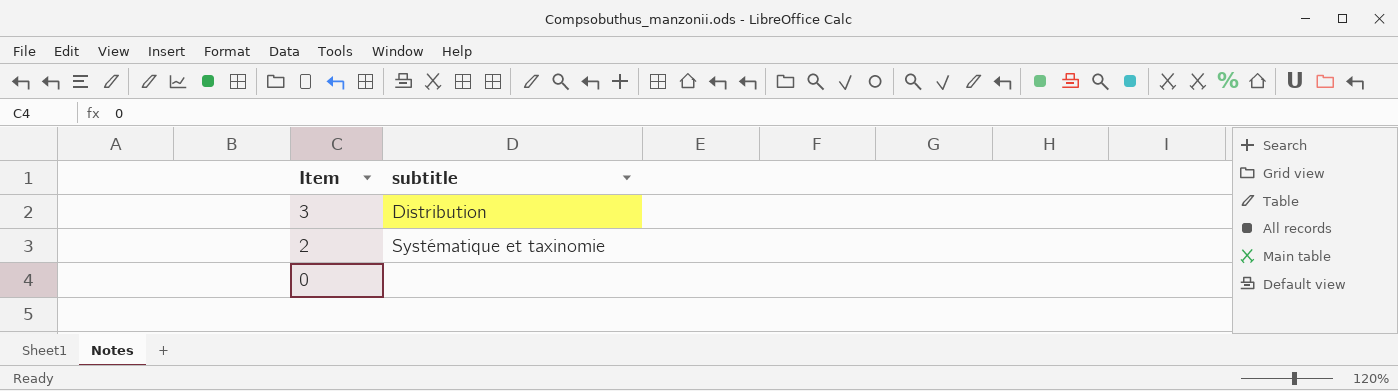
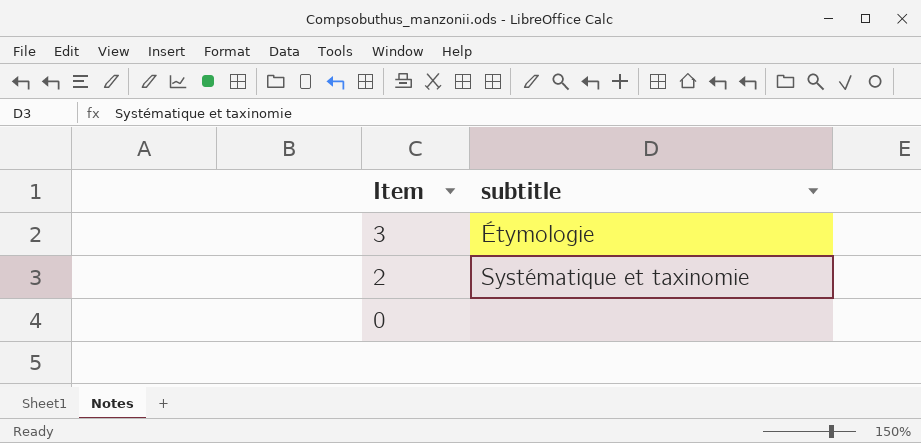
3 | subtitle: Distribution -> Étymologie

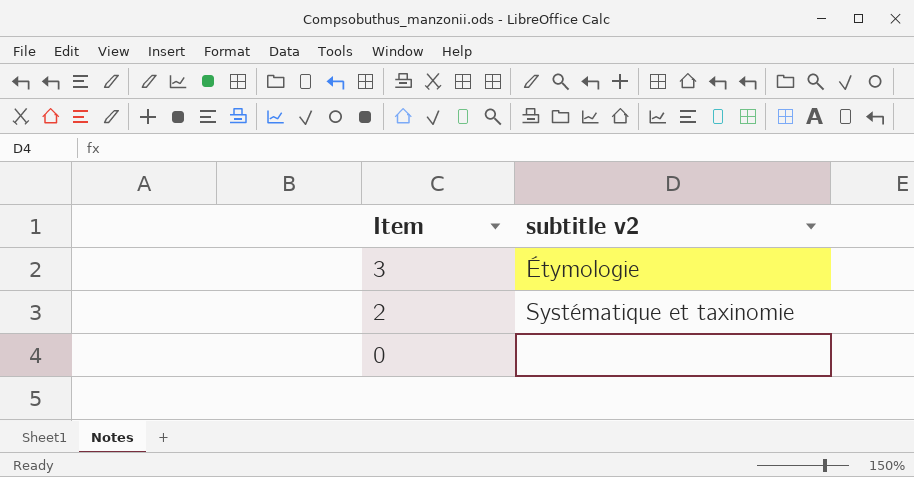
column name: subtitle -> subtitle v2

